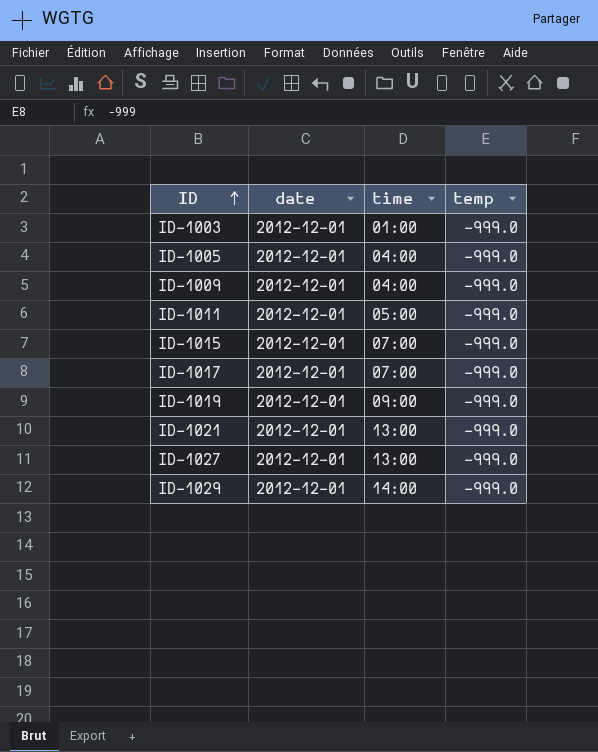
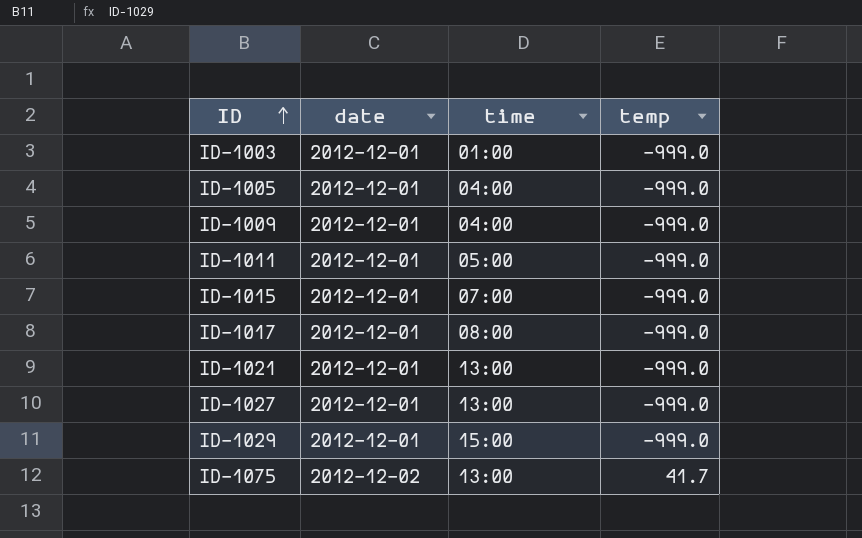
row ID-1019: 2012-12-01 | 09:00 | -999.0 -> none
ID-1017 | time: 07:00 -> 08:00
ID-1029 | time: 14:00 -> 15:00
row ID-1075: none -> 2012-12-02 | 13:00 | 41.7

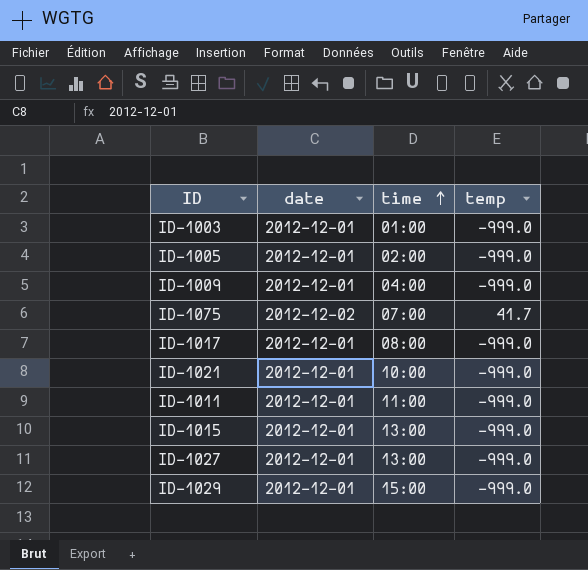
row order: ID ascending -> time ascending
ID-1005 | time: 04:00 -> 02:00
ID-1075 | time: 13:00 -> 07:00
ID-1021 | time: 13:00 -> 10:00
ID-1011 | time: 05:00 -> 11:00
ID-1015 | time: 07:00 -> 13:00

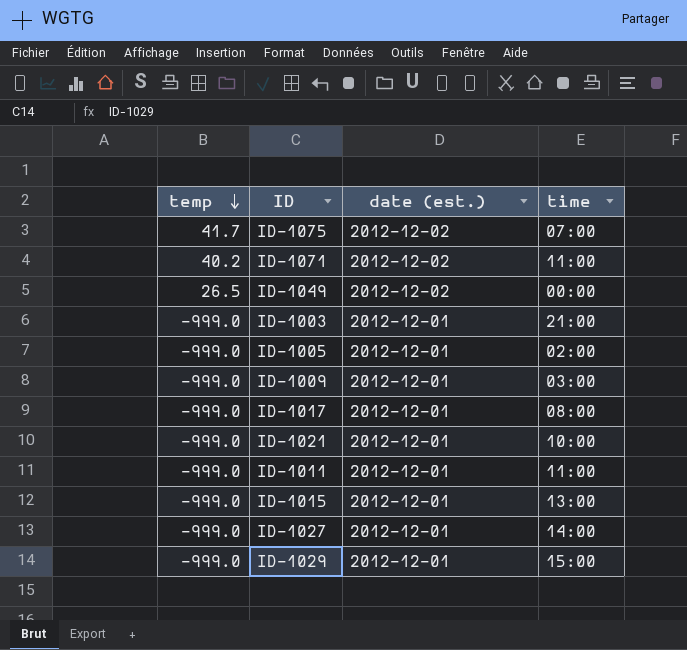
row order: time ascending -> temp descending
column temp | position: 4 -> 1
column name: date -> date (est.)
row ID-1071: none -> 40.2 | 2012-12-02 | 11:00
row ID-1049: none -> 26.5 | 2012-12-02 | 00:00
ID-1003 | time: 01:00 -> 21:00
ID-1009 | time: 04:00 -> 03:00
ID-1027 | time: 13:00 -> 14:00

